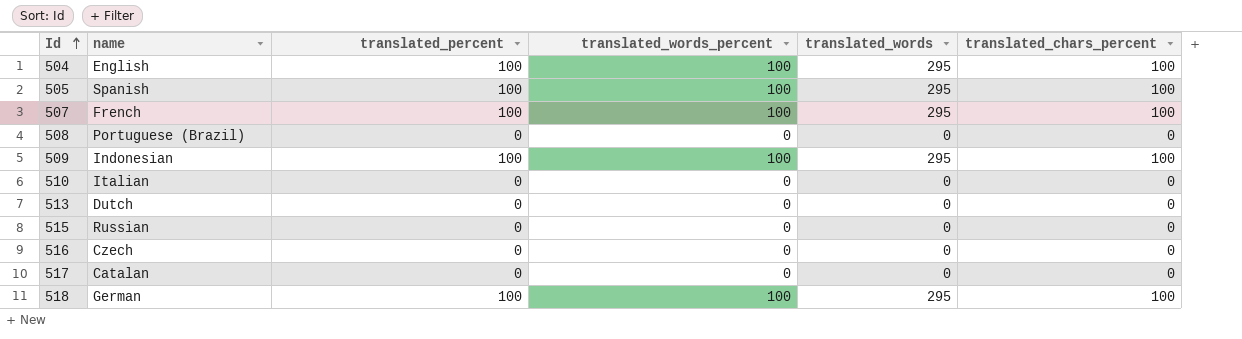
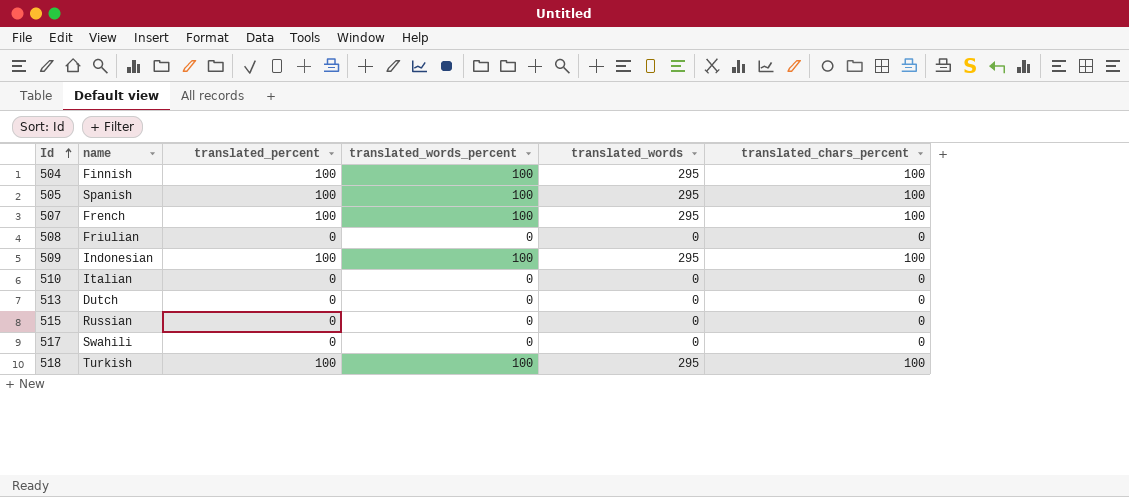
row 516: Czech | 0 | 0 | 0 | 0 -> none
504 | name: English -> Finnish
508 | name: Portuguese (Brazil) -> Friulian
517 | name: Catalan -> Swahili
518 | name: German -> Turkish

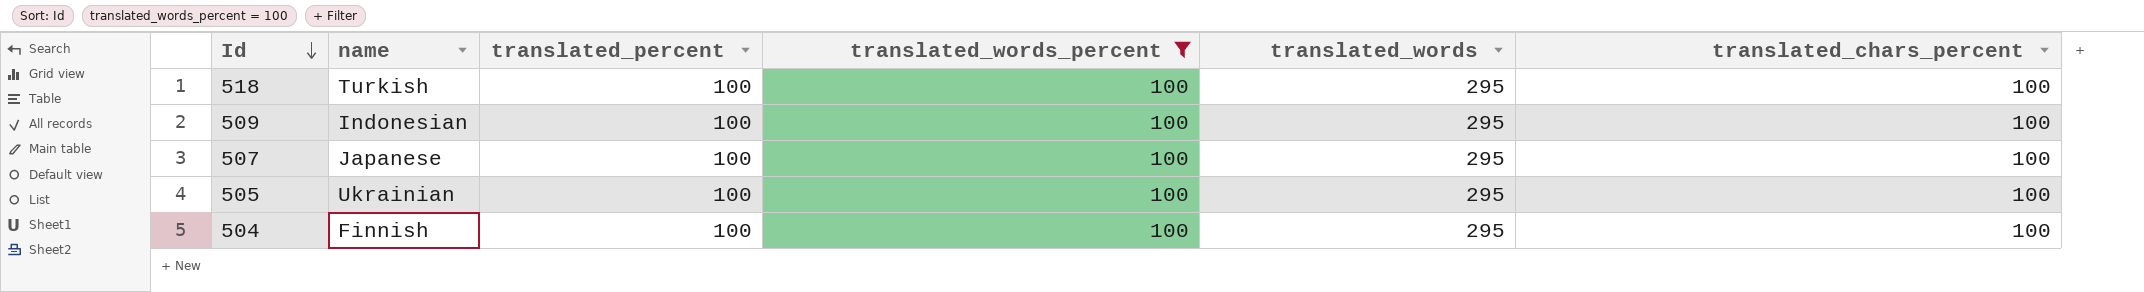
filter: none -> translated_words_percent = 100
row order: Id ascending -> Id descending
507 | name: French -> Japanese
505 | name: Spanish -> Ukrainian

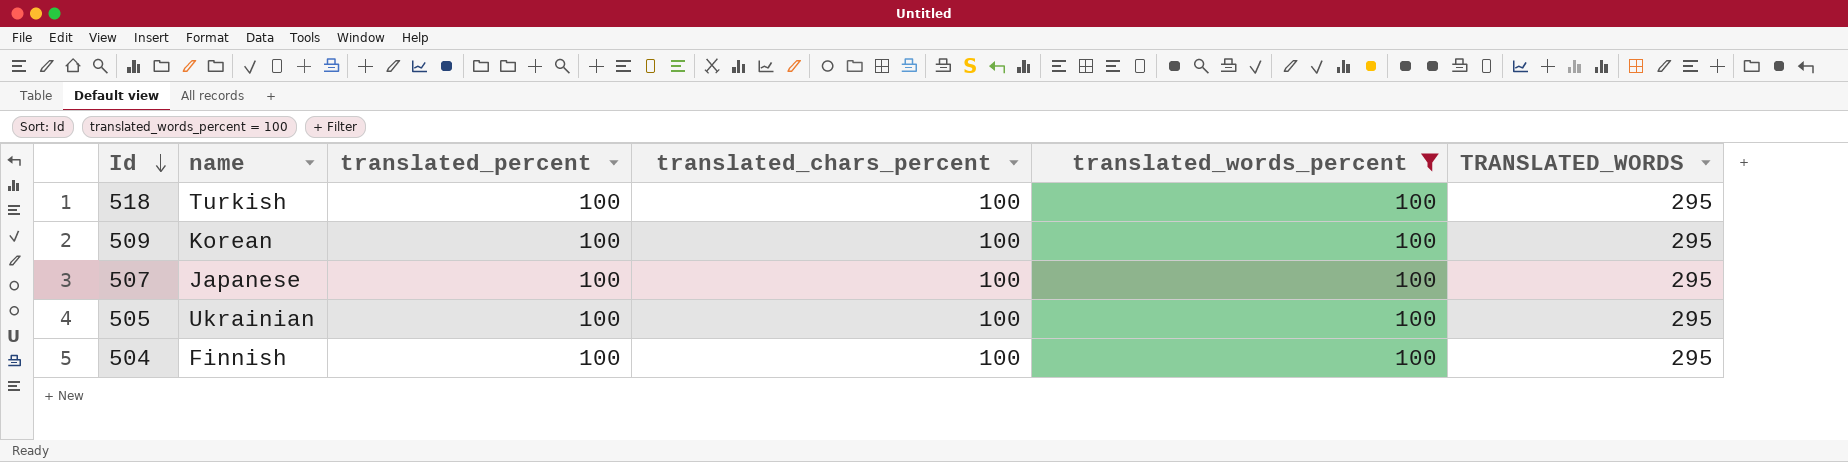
column translated_chars_percent | position: 6 -> 4
column name: translated_words -> TRANSLATED_WORDS
509 | name: Indonesian -> Korean

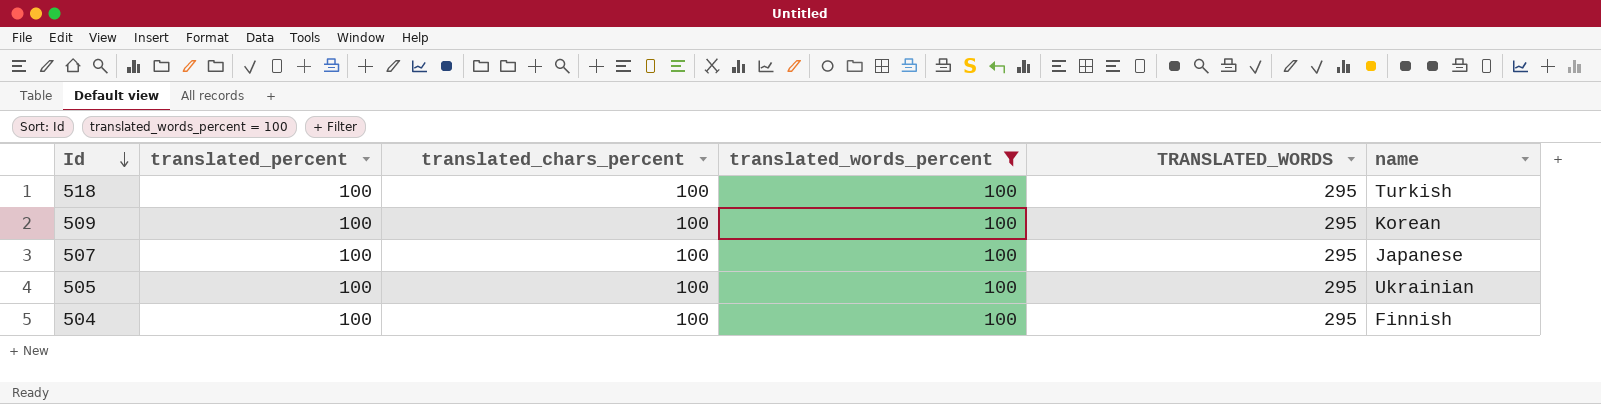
column name | position: 2 -> 6

